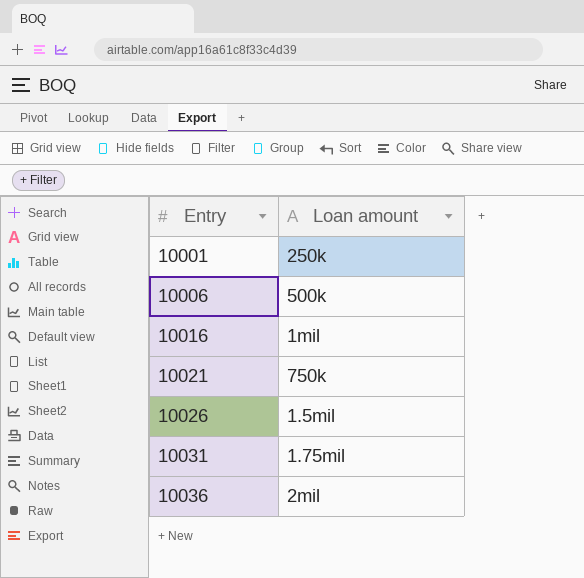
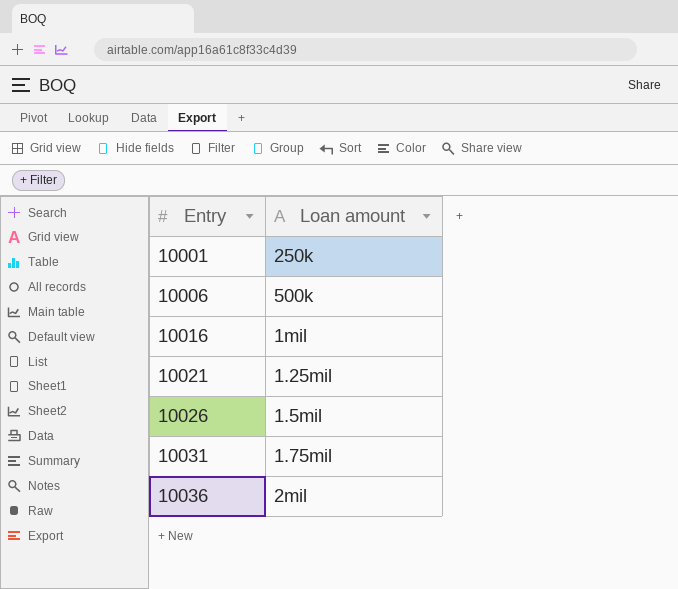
10021 | Loan amount: 750k -> 1.25mil

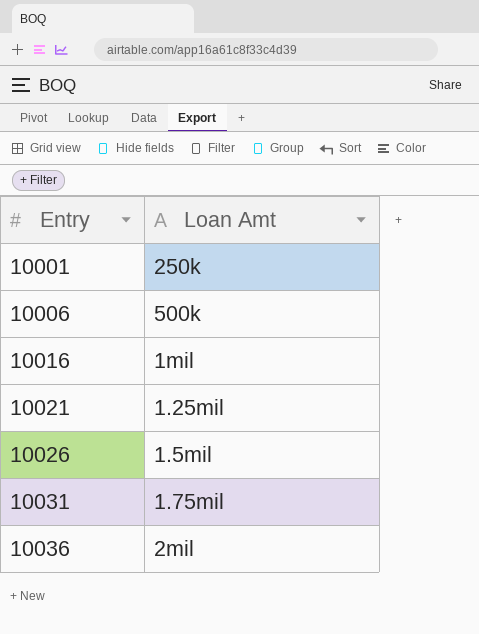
column name: Loan amount -> Loan Amt

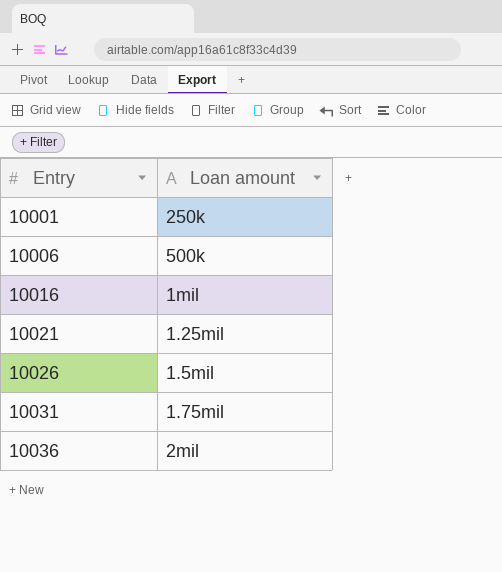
column name: Loan Amt -> Loan amount

